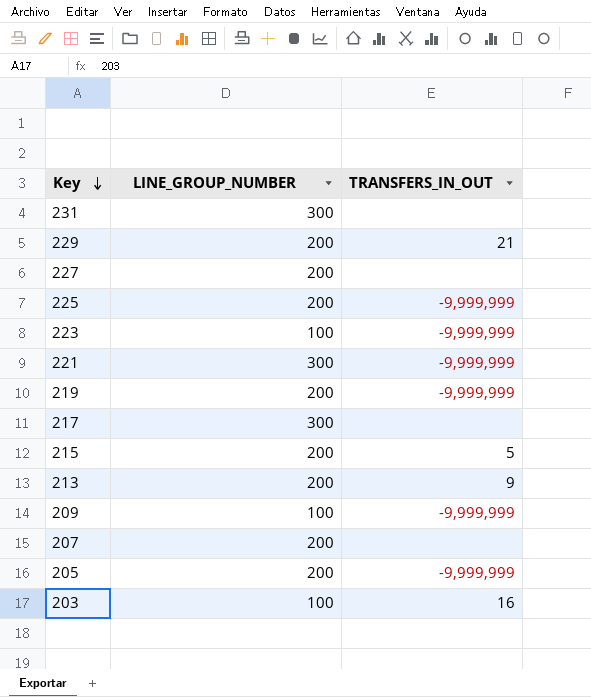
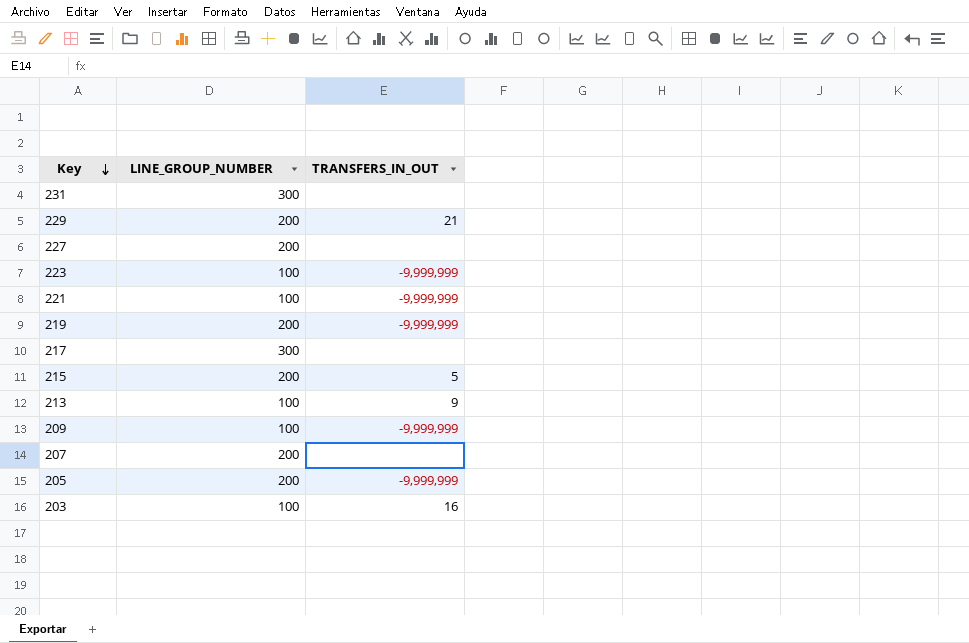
row 225: 200 | -9,999,999 -> none
221 | LINE_GROUP_NUMBER: 300 -> 100
213 | LINE_GROUP_NUMBER: 200 -> 100

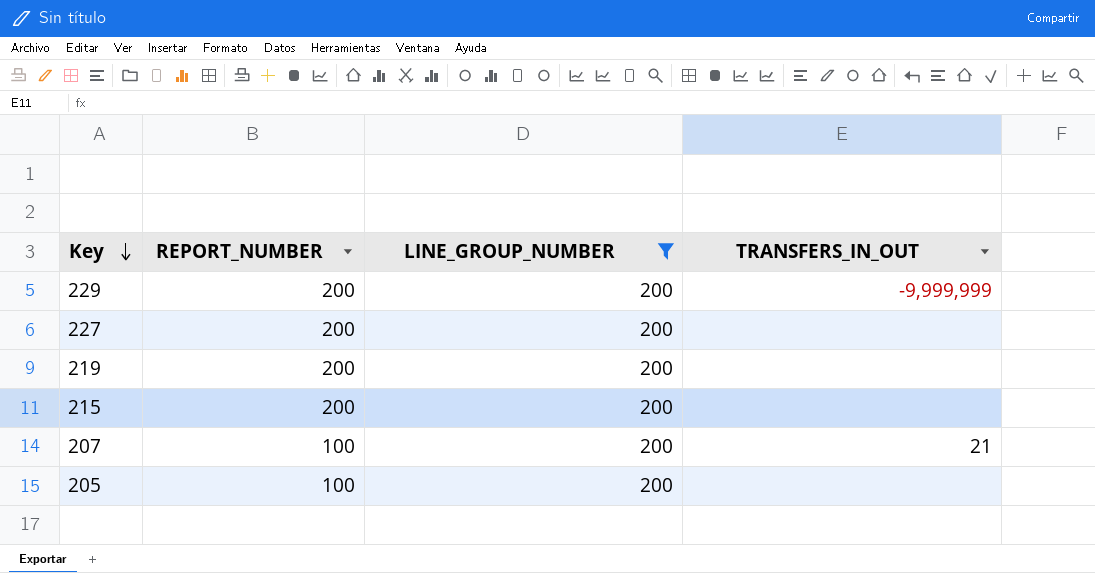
filter: none -> LINE_GROUP_NUMBER = 200
column REPORT_NUMBER | position: none -> 2
229 | TRANSFERS_IN_OUT: 21 -> -9,999,999
219 | TRANSFERS_IN_OUT: -9,999,999 -> none
215 | TRANSFERS_IN_OUT: 5 -> none
207 | TRANSFERS_IN_OUT: none -> 21
205 | TRANSFERS_IN_OUT: -9,999,999 -> none

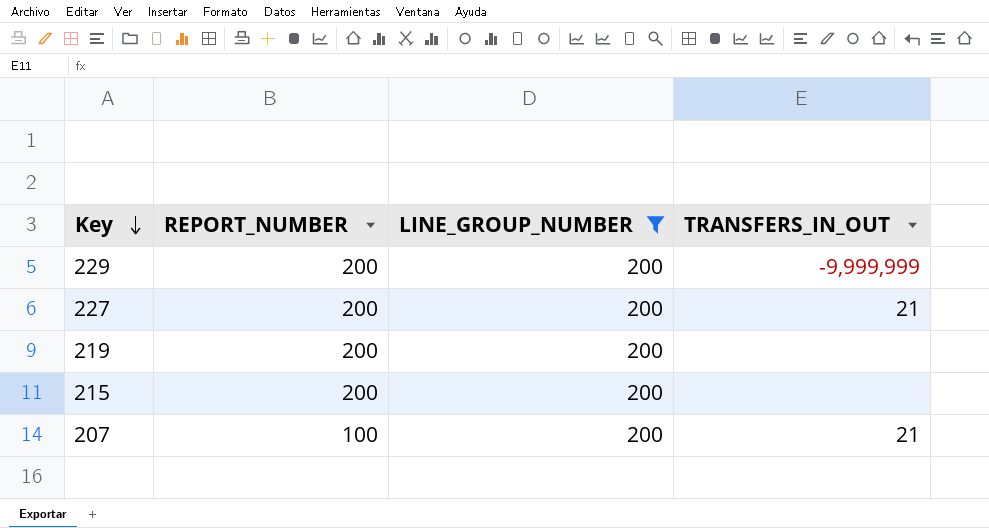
row 205: 100 | 200 | none -> none
227 | TRANSFERS_IN_OUT: none -> 21

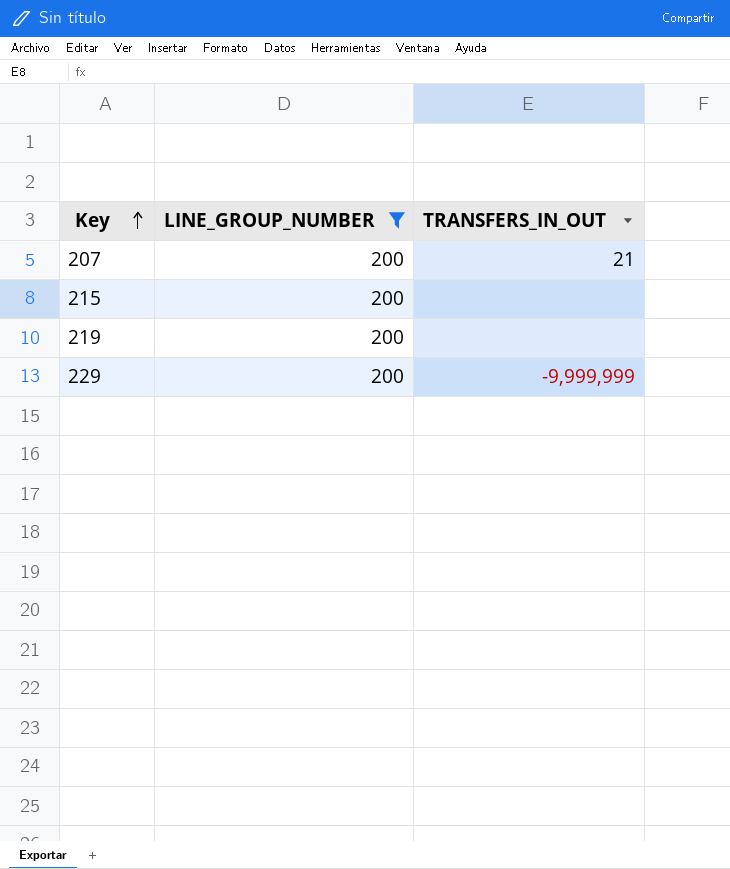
row order: Key descending -> Key ascending
column REPORT_NUMBER | position: 2 -> none
row 227: 200 | 200 | 21 -> none

